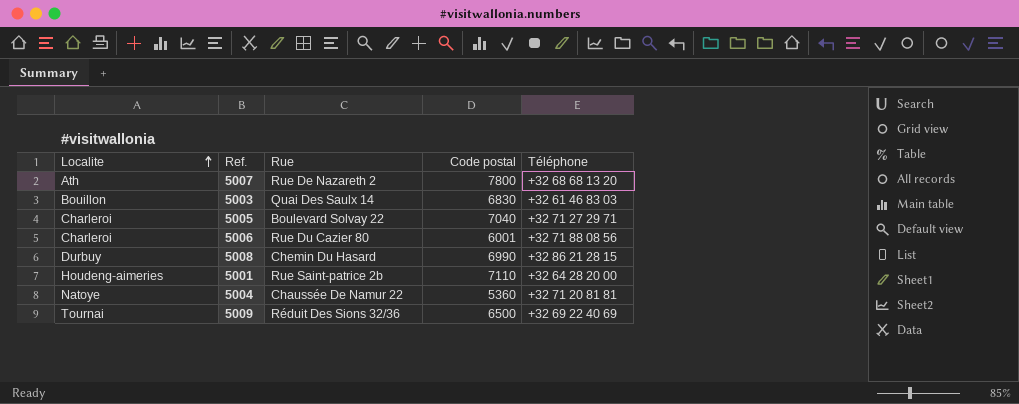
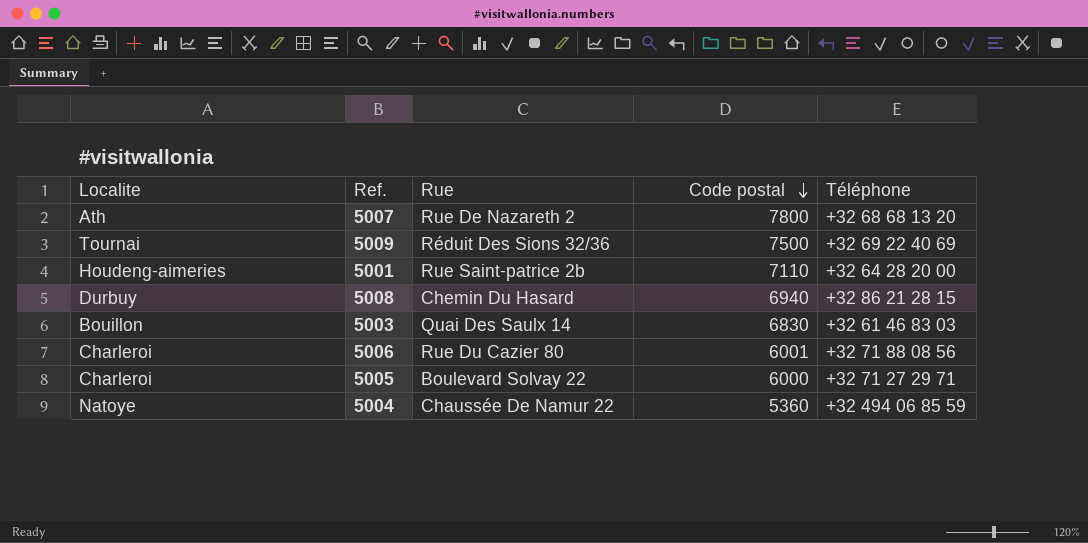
row order: Localite ascending -> Code postal descending
5009 | Code postal: 6500 -> 7500
5008 | Code postal: 6990 -> 6940
5005 | Code postal: 7040 -> 6000
5004 | Téléphone: +32 71 20 81 81 -> +32 494 06 85 59

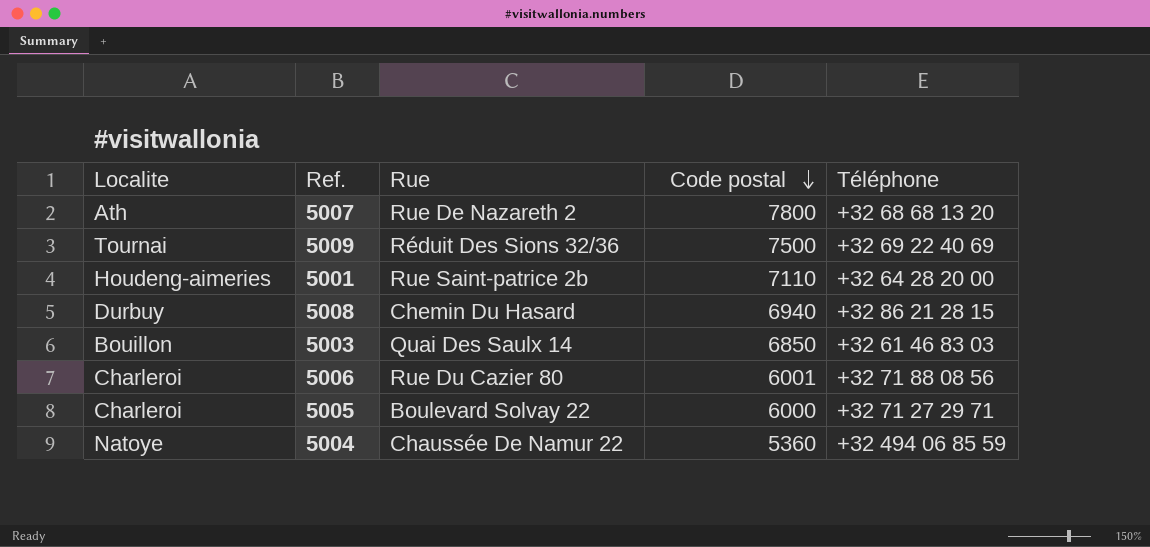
5003 | Code postal: 6830 -> 6850

